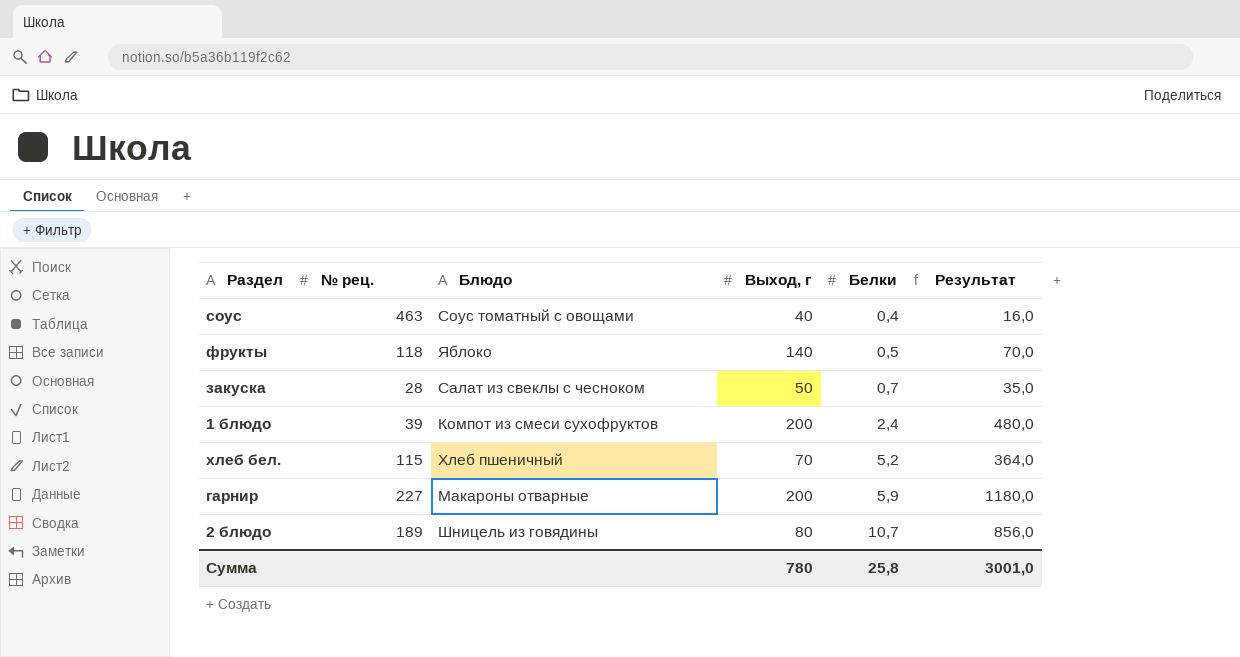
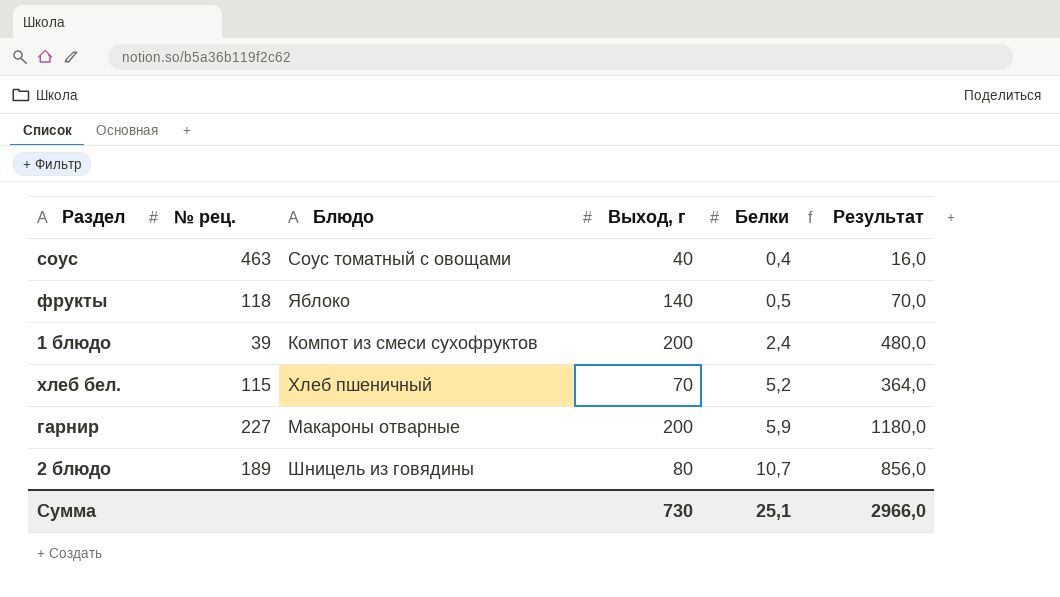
row закуска: 28 | Салат из свеклы с чесноком | 50 | 0,7 | 35,0 -> none
Сумма | Выход, г: 780 -> 730
Сумма | Белки: 25,8 -> 25,1
Сумма | Результат: 3001,0 -> 2966,0

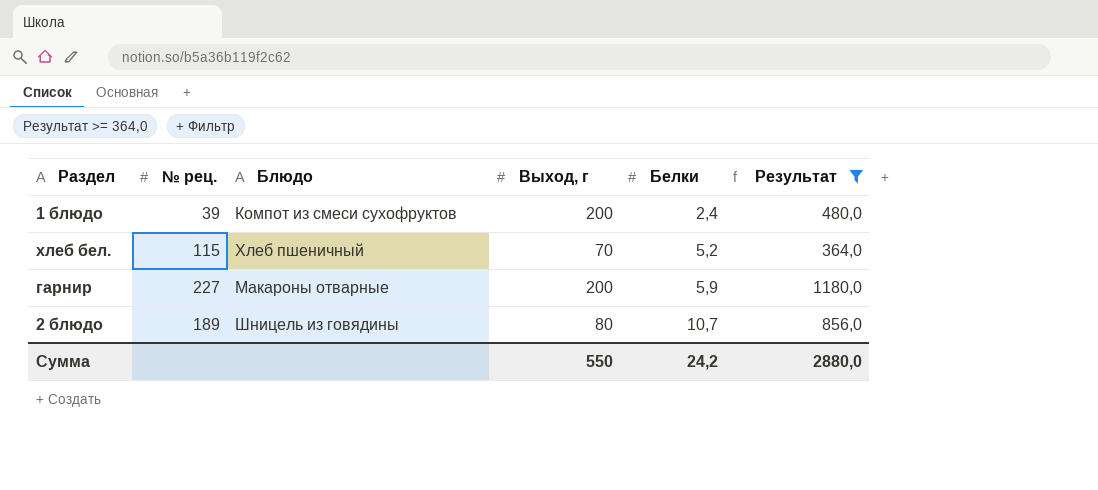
filter: none -> Результат >= 364,0
Сумма | Выход, г: 730 -> 550
Сумма | Белки: 25,1 -> 24,2
Сумма | Результат: 2966,0 -> 2880,0

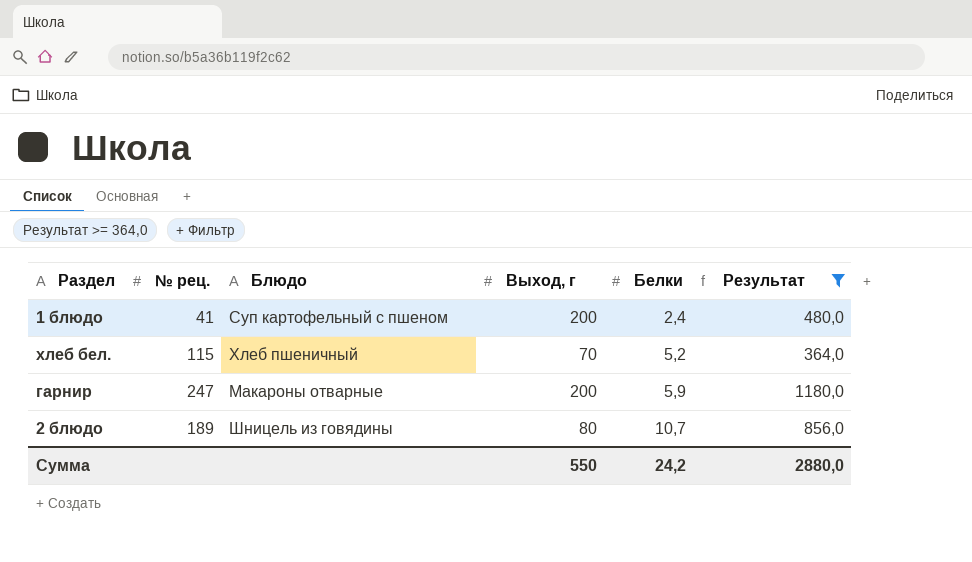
1 блюдо | № рец.: 39 -> 41
1 блюдо | Блюдо: Компот из смеси сухофруктов -> Суп картофельный с пшеном
гарнир | № рец.: 227 -> 247

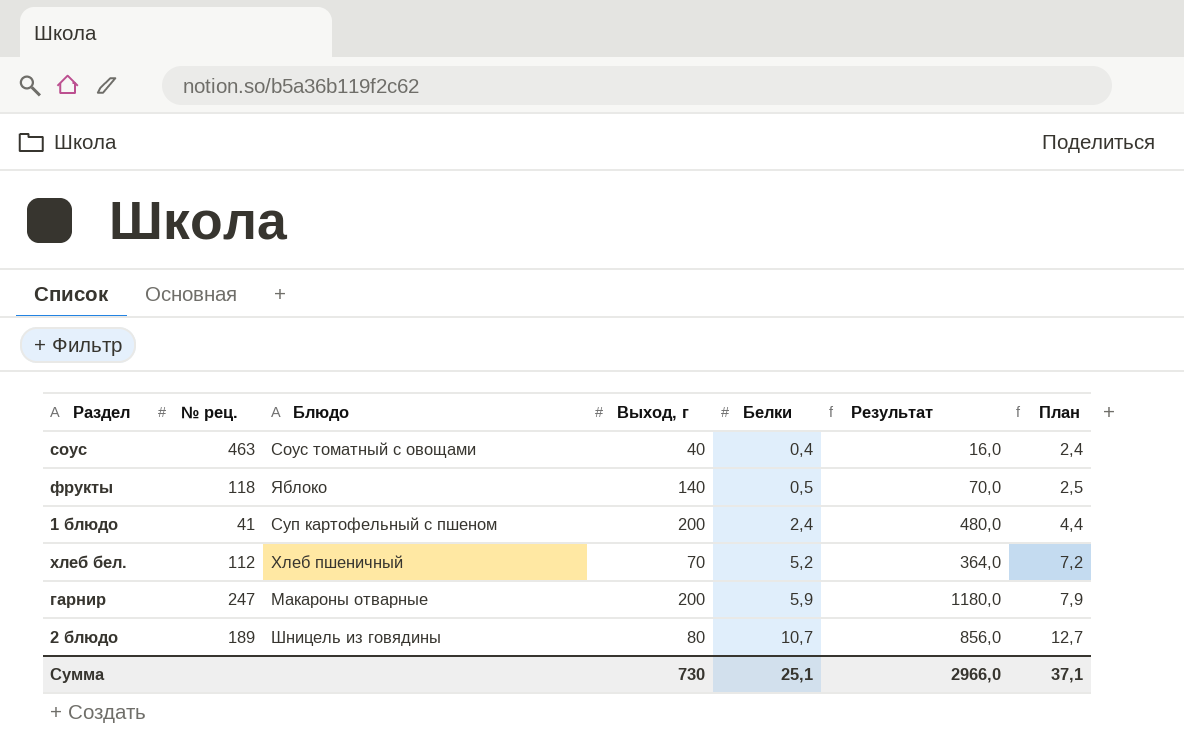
filter: Результат >= 364,0 -> none
column План | formula: none -> [Белки] + 2
хлеб бел. | № рец.: 115 -> 112
Сумма | Выход, г: 550 -> 730
Сумма | Белки: 24,2 -> 25,1
Сумма | Результат: 2880,0 -> 2966,0

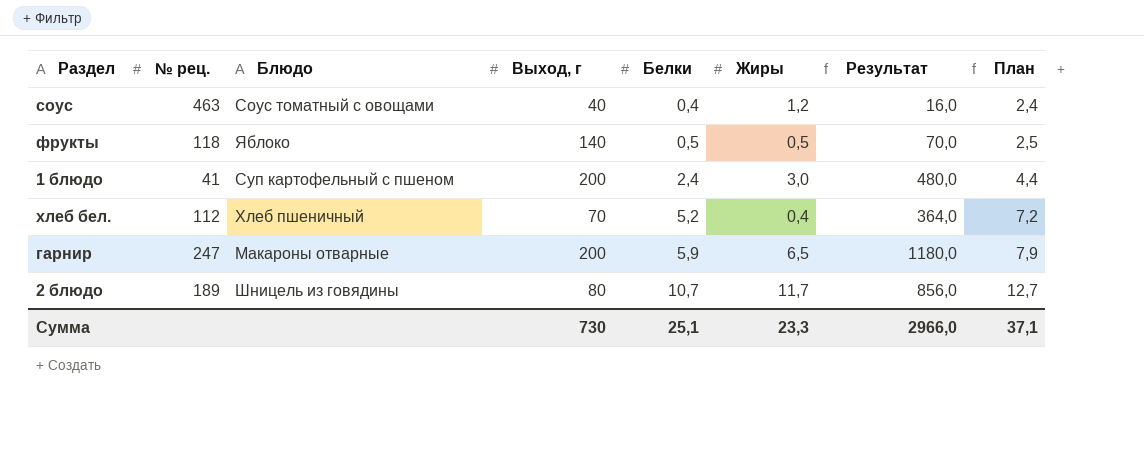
column Жиры | position: none -> 6

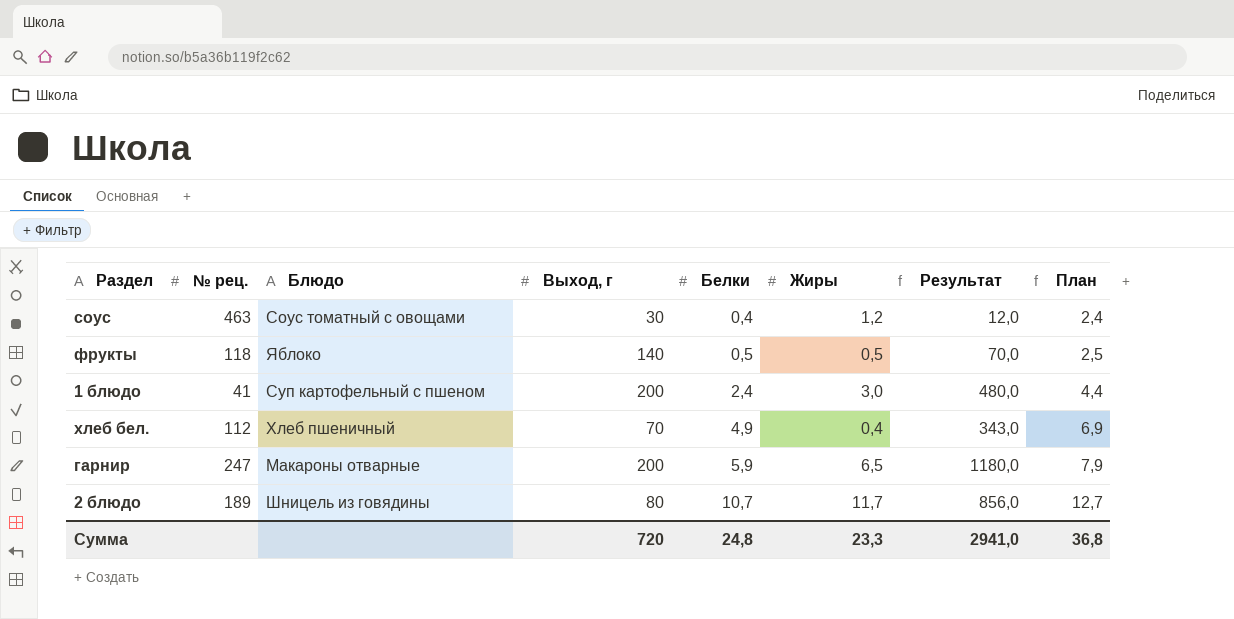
соус | Выход, г: 40 -> 30
соус | Результат: 16,0 -> 12,0
хлеб бел. | Белки: 5,2 -> 4,9
хлеб бел. | Результат: 364,0 -> 343,0
хлеб бел. | План: 7,2 -> 6,9
Сумма | Выход, г: 730 -> 720
Сумма | Белки: 25,1 -> 24,8
Сумма | Результат: 2966,0 -> 2941,0
Сумма | План: 37,1 -> 36,8

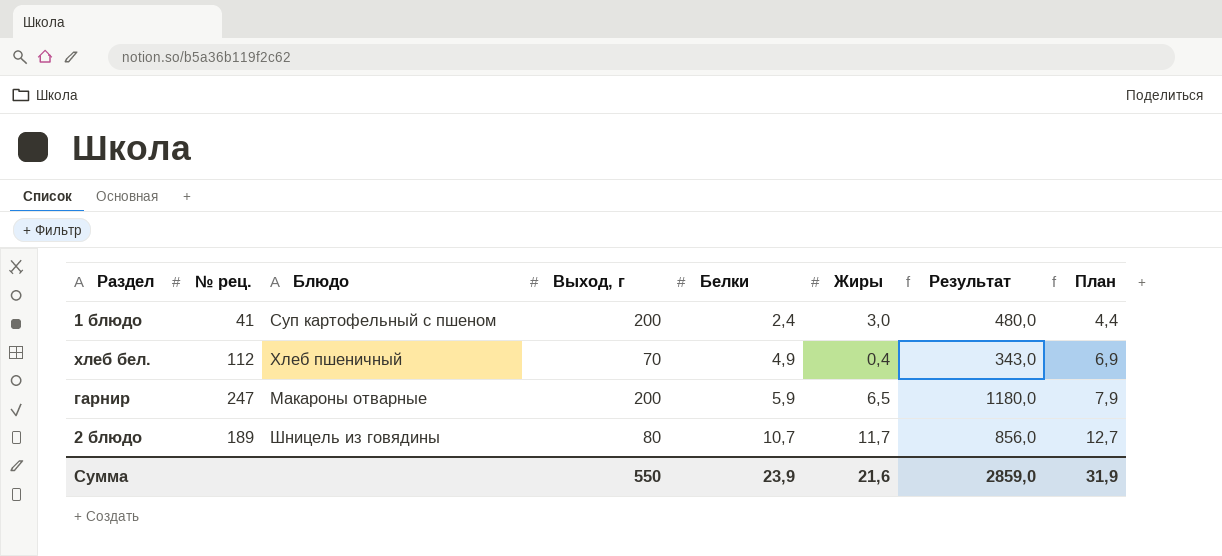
row соус: 463 | Соус томатный с овощами | 30 | 0,4 | 1,2 | 12,0 | 2,4 -> none
row фрукты: 118 | Яблоко | 140 | 0,5 | 0,5 | 70,0 | 2,5 -> none
Сумма | Выход, г: 720 -> 550
Сумма | Белки: 24,8 -> 23,9
Сумма | Жиры: 23,3 -> 21,6
Сумма | Результат: 2941,0 -> 2859,0
Сумма | План: 36,8 -> 31,9

